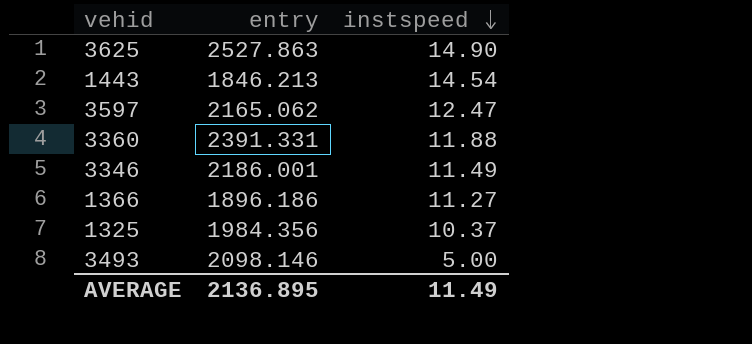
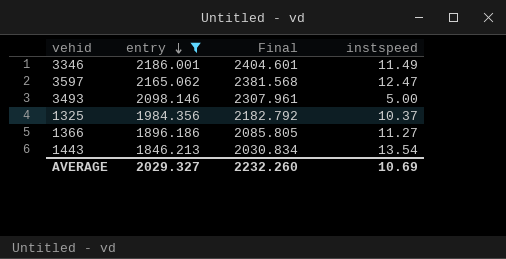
filter: none -> entry <= 2186.001
row order: instspeed descending -> entry descending
column Final | formula: none -> [entry] * 1.1
1443 | instspeed: 14.54 -> 13.54
AVERAGE | entry: 2136.895 -> 2029.327
AVERAGE | instspeed: 11.49 -> 10.69

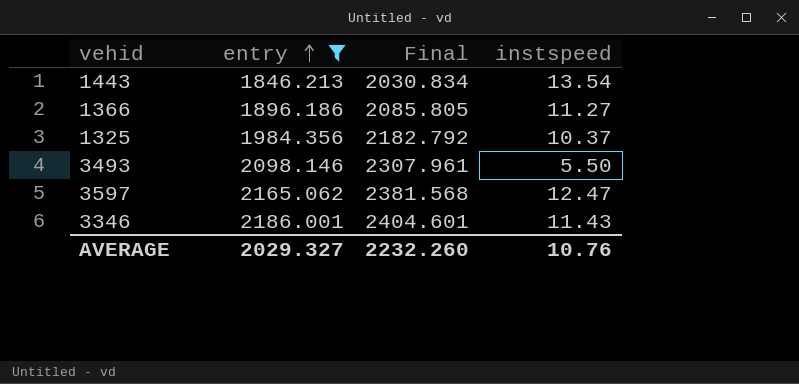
row order: entry descending -> entry ascending
3493 | instspeed: 5.00 -> 5.50
3346 | instspeed: 11.49 -> 11.43
AVERAGE | instspeed: 10.69 -> 10.76

